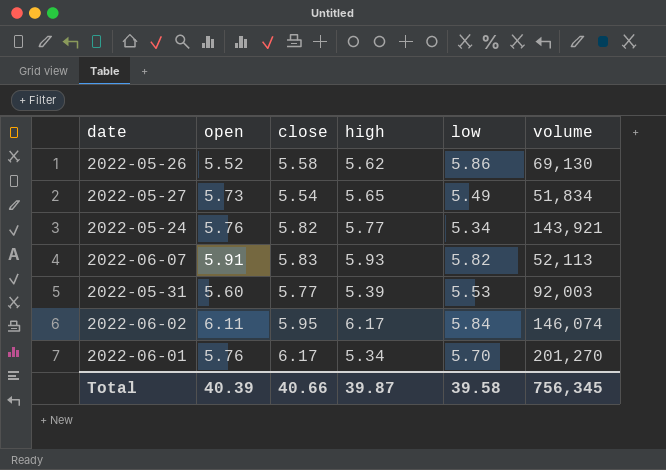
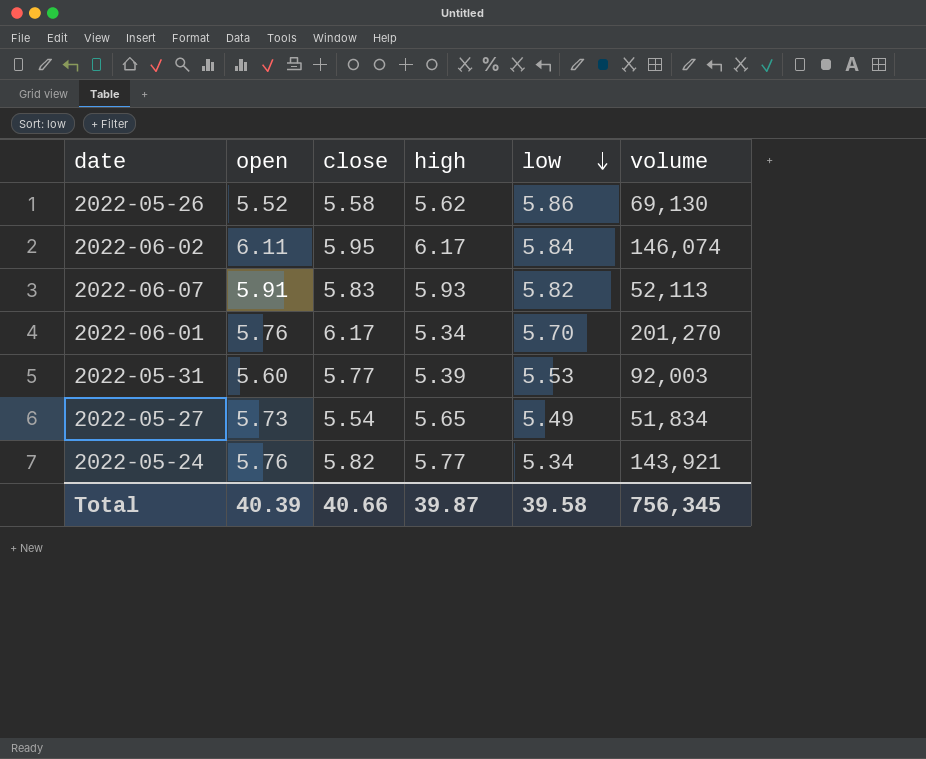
row order: none -> low descending

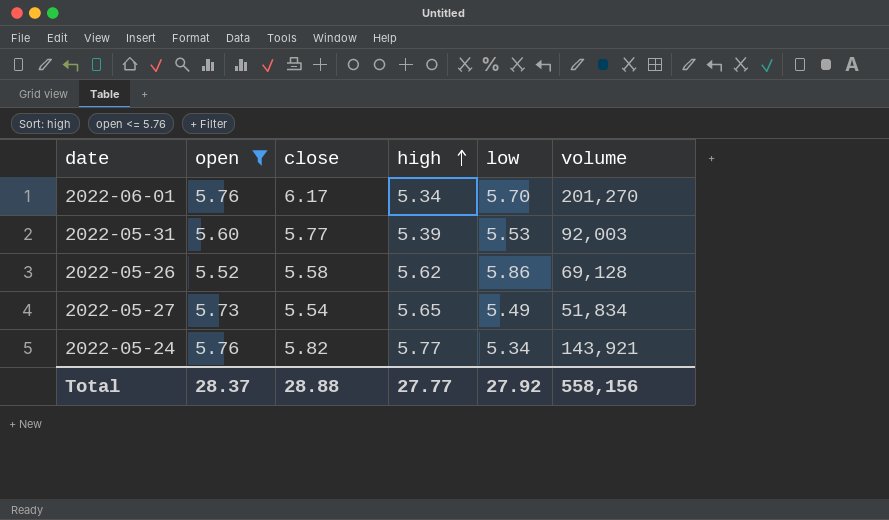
filter: none -> open <= 5.76
row order: low descending -> high ascending
2022-05-26 | volume: 69,130 -> 69,128
Total | open: 40.39 -> 28.37
Total | close: 40.66 -> 28.88
Total | high: 39.87 -> 27.77
Total | low: 39.58 -> 27.92
Total | volume: 756,345 -> 558,156

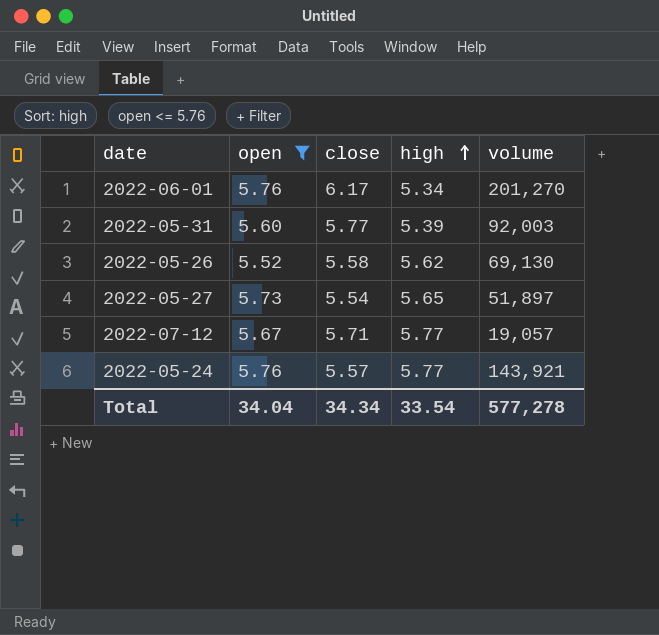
column low | position: 5 -> none
2022-05-26 | volume: 69,128 -> 69,130
2022-05-27 | volume: 51,834 -> 51,897
row 2022-07-12: none -> 5.67 | 5.71 | 5.77 | 19,057
2022-05-24 | close: 5.82 -> 5.57
Total | open: 28.37 -> 34.04
Total | close: 28.88 -> 34.34
Total | high: 27.77 -> 33.54
Total | volume: 558,156 -> 577,278

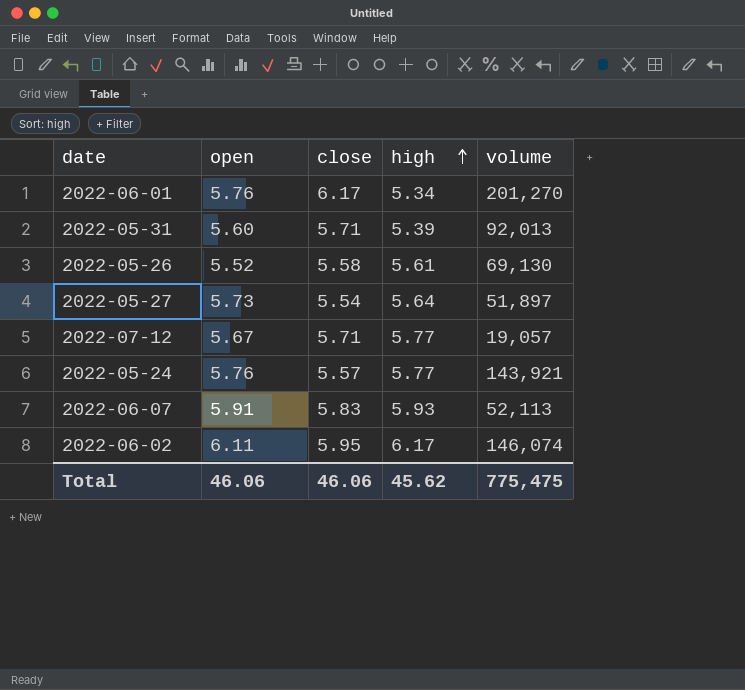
filter: open <= 5.76 -> none
2022-05-31 | close: 5.77 -> 5.71
2022-05-31 | volume: 92,003 -> 92,013
2022-05-26 | high: 5.62 -> 5.61
2022-05-27 | high: 5.65 -> 5.64
Total | open: 34.04 -> 46.06
Total | close: 34.34 -> 46.06
Total | high: 33.54 -> 45.62
Total | volume: 577,278 -> 775,475

